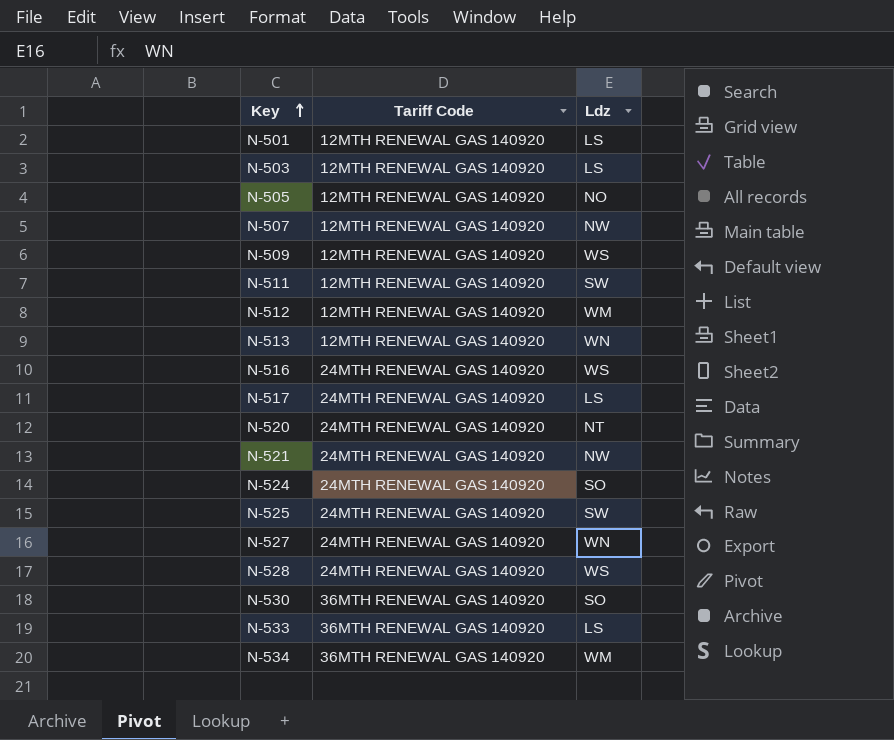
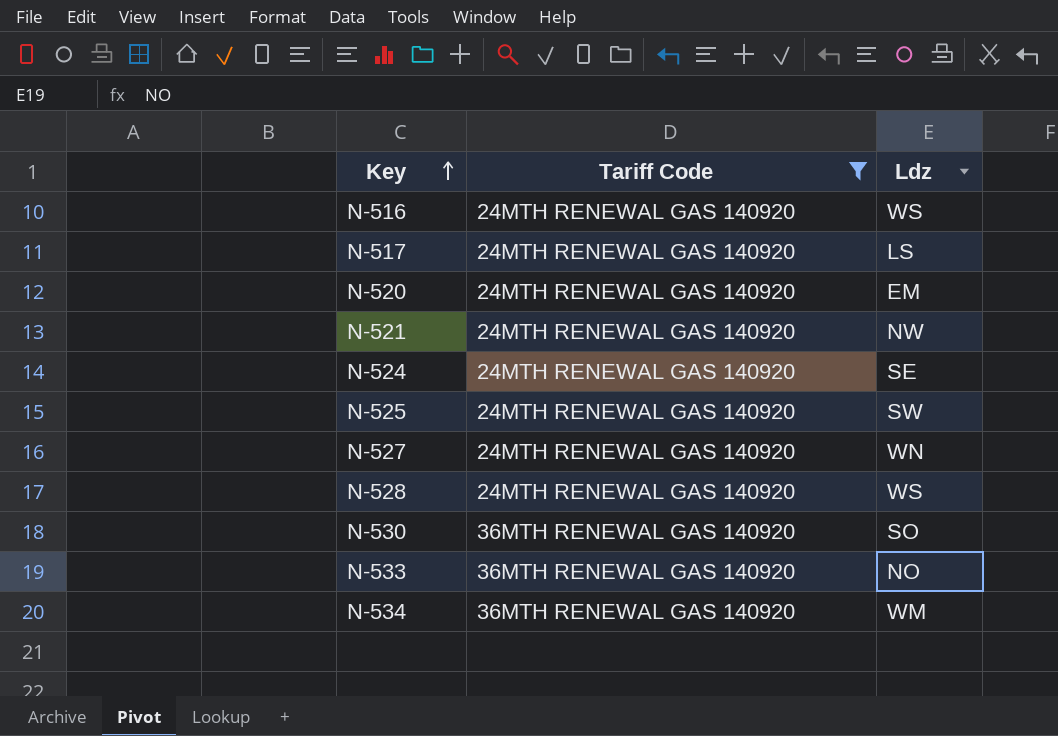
filter: none -> Tariff Code != 12MTH RENEWAL GAS 140920
N-520 | Ldz: NT -> EM
N-524 | Ldz: SO -> SE
N-533 | Ldz: LS -> NO

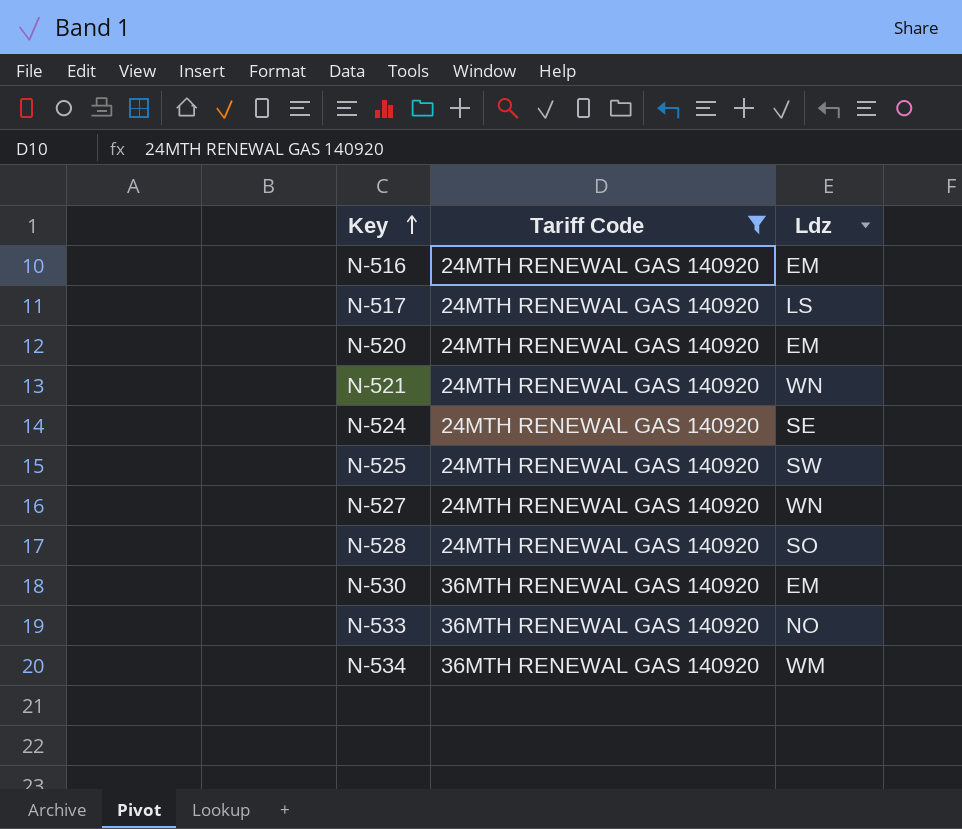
N-516 | Ldz: WS -> EM
N-521 | Ldz: NW -> WN
N-528 | Ldz: WS -> SO
N-530 | Ldz: SO -> EM

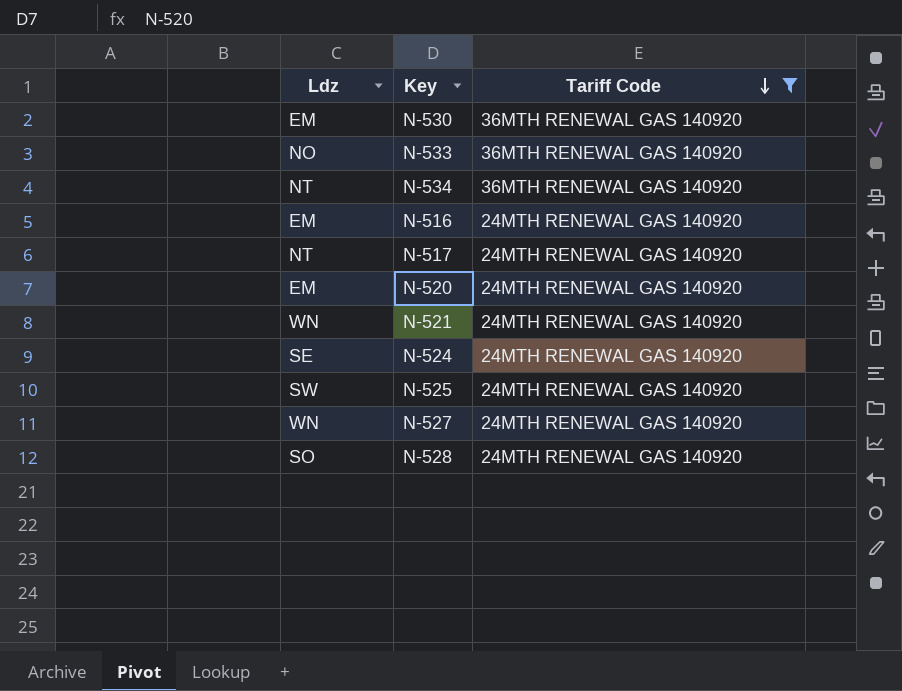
row order: Key ascending -> Tariff Code descending
column Ldz | position: 3 -> 1
N-534 | Ldz: WM -> NT
N-517 | Ldz: LS -> NT

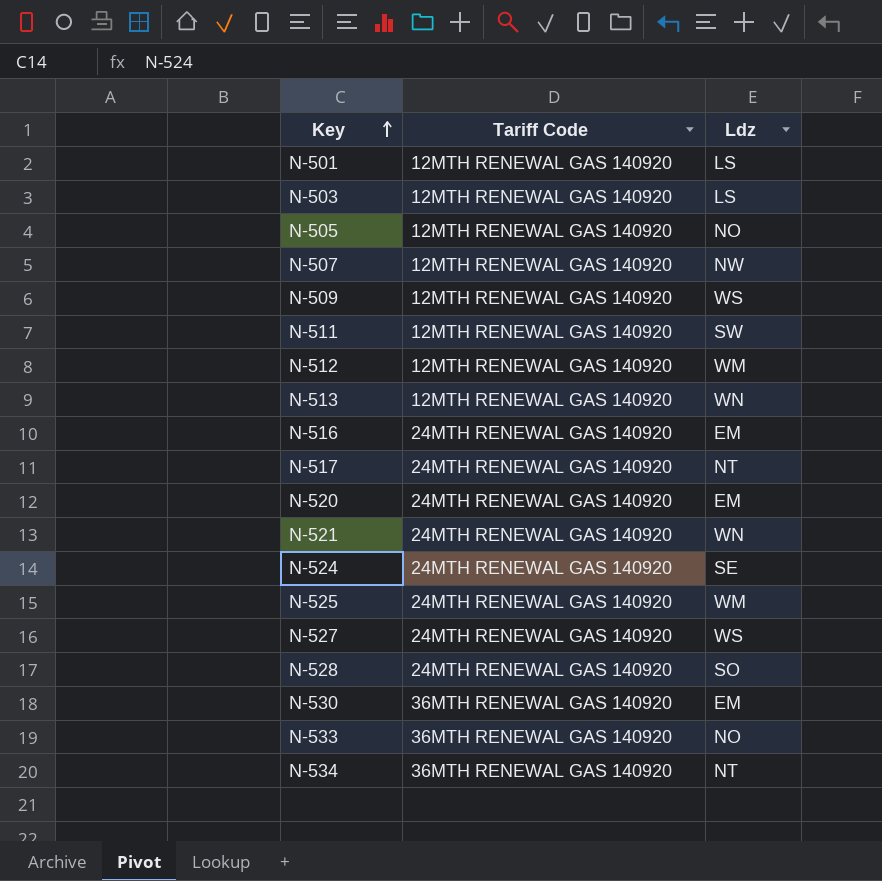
filter: Tariff Code != 12MTH RENEWAL GAS 140920 -> none
row order: Tariff Code descending -> Key ascending
column Ldz | position: 1 -> 3
N-525 | Ldz: SW -> WM
N-527 | Ldz: WN -> WS

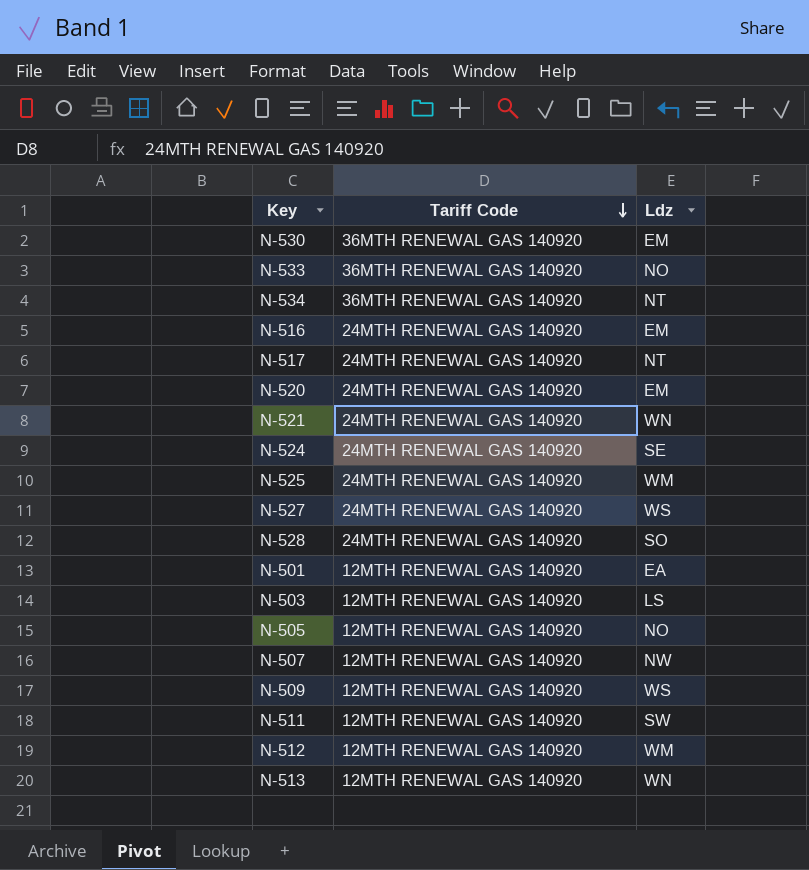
row order: Key ascending -> Tariff Code descending
N-501 | Ldz: LS -> EA

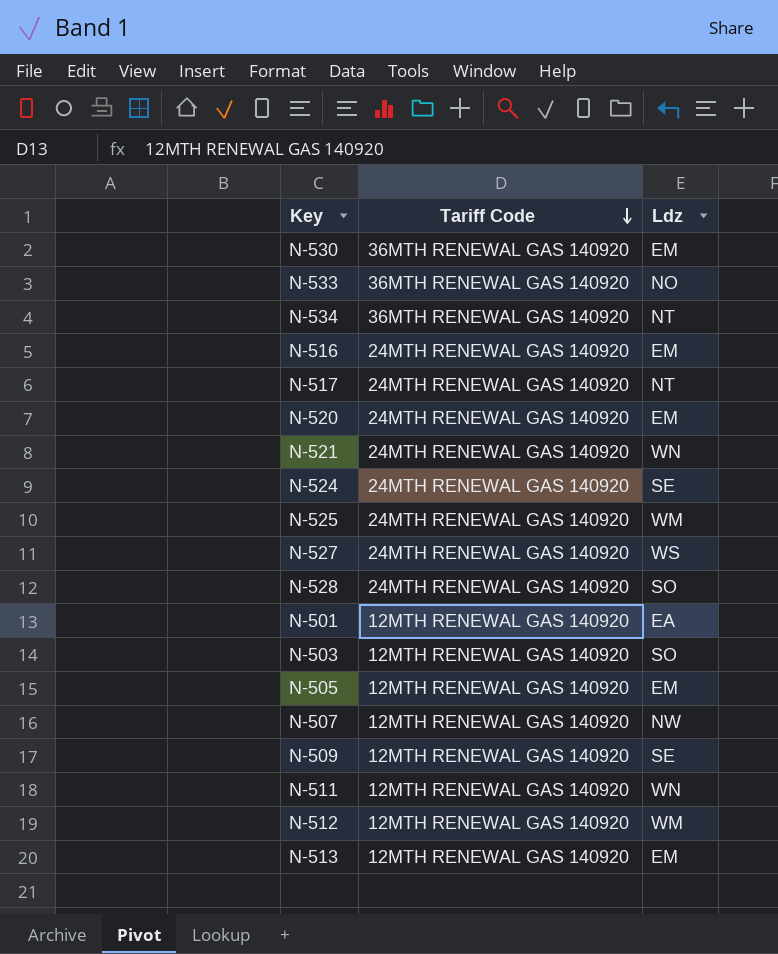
N-503 | Ldz: LS -> SO
N-505 | Ldz: NO -> EM
N-509 | Ldz: WS -> SE
N-511 | Ldz: SW -> WN
N-513 | Ldz: WN -> EM

